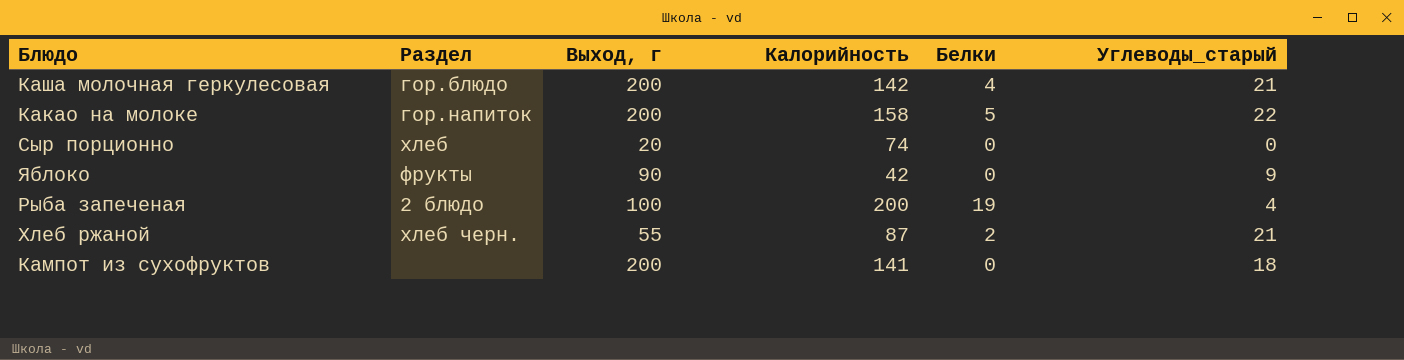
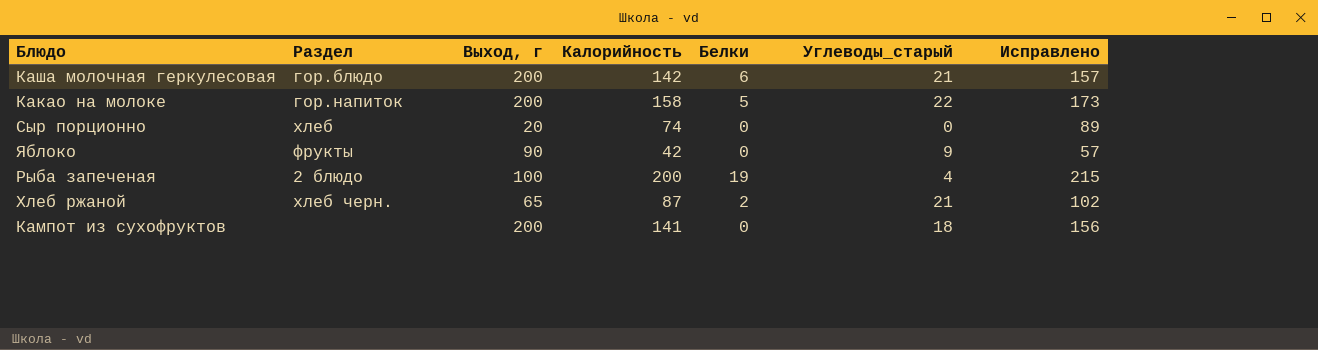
column Исправлено | formula: none -> [Калорийность] + 15
Каша молочная геркулесовая | Белки: 4 -> 6
Хлеб ржаной | Выход, г: 55 -> 65

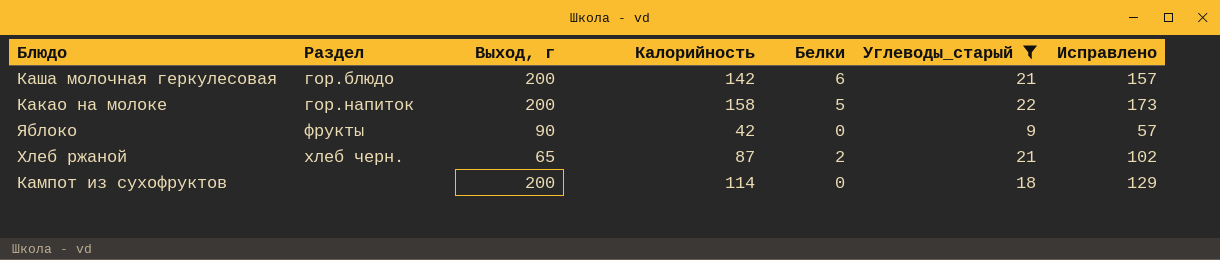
filter: none -> Углеводы_старый >= 9
Кампот из сухофруктов | Калорийность: 141 -> 114
Кампот из сухофруктов | Исправлено: 156 -> 129

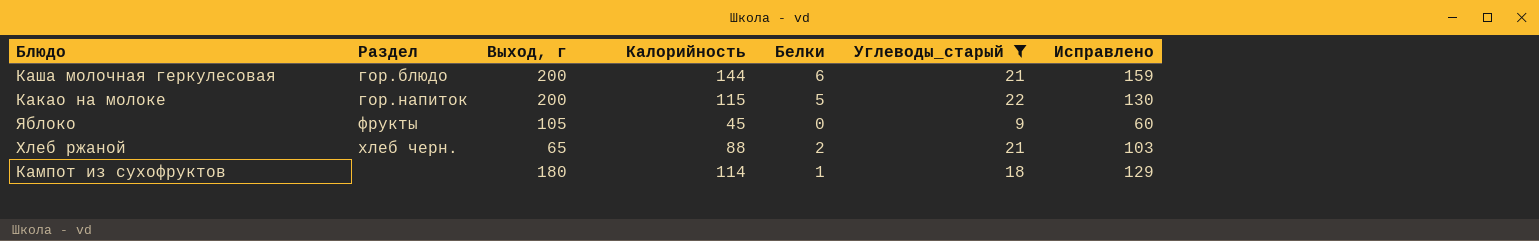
Каша молочная геркулесовая | Калорийность: 142 -> 144
Каша молочная геркулесовая | Исправлено: 157 -> 159
Какао на молоке | Калорийность: 158 -> 115
Какао на молоке | Исправлено: 173 -> 130
Яблоко | Выход, г: 90 -> 105
Яблоко | Калорийность: 42 -> 45
Яблоко | Исправлено: 57 -> 60
Хлеб ржаной | Калорийность: 87 -> 88
Хлеб ржаной | Исправлено: 102 -> 103
Кампот из сухофруктов | Выход, г: 200 -> 180
Кампот из сухофруктов | Белки: 0 -> 1

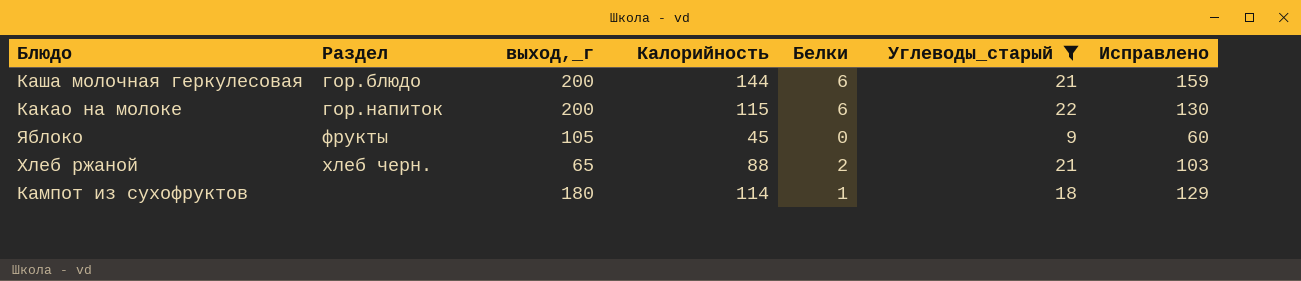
column name: Выход, г -> выход,_г
Какао на молоке | Белки: 5 -> 6

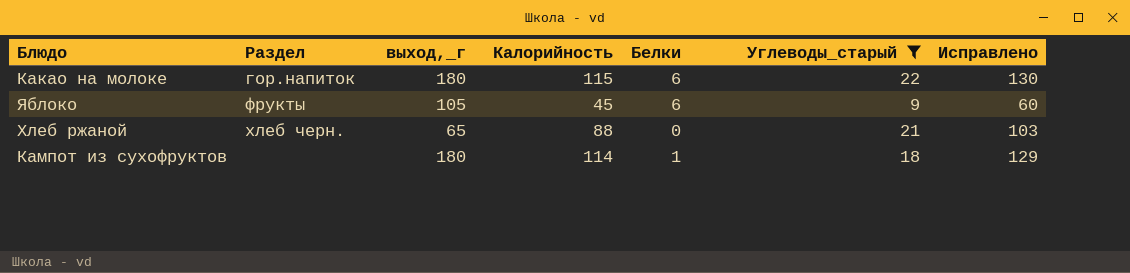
row Каша молочная геркулесовая: гор.блюдо | 200 | 144 | 6 | 21 | 159 -> none
Какао на молоке | выход,_г: 200 -> 180
Яблоко | Белки: 0 -> 6
Хлеб ржаной | Белки: 2 -> 0

